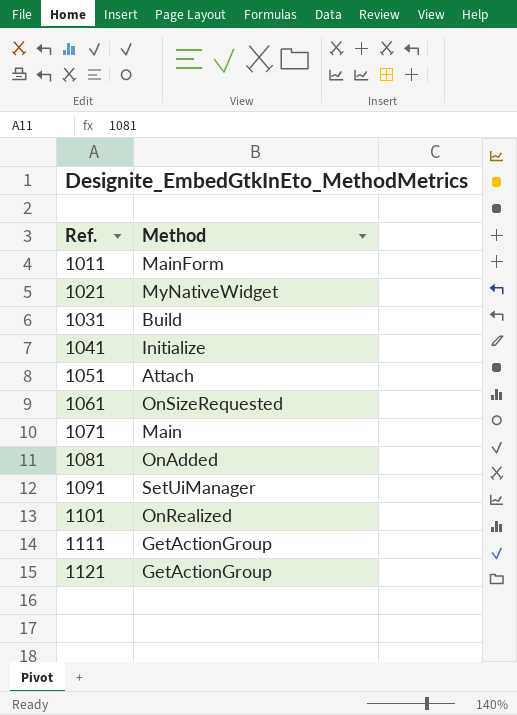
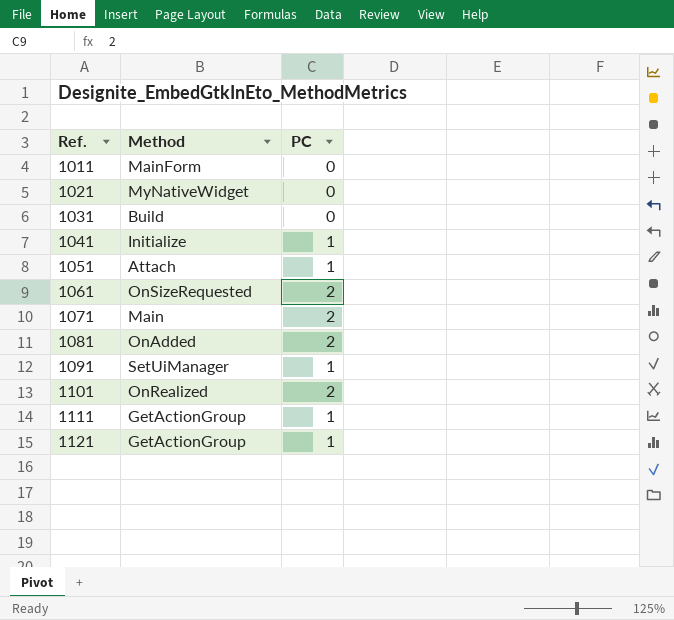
column PC | position: none -> 3

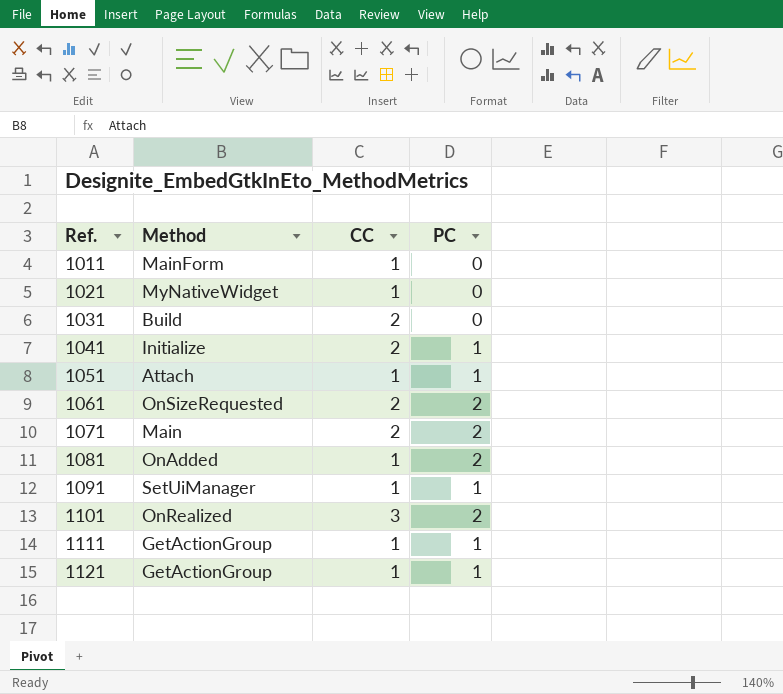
column CC | position: none -> 3

